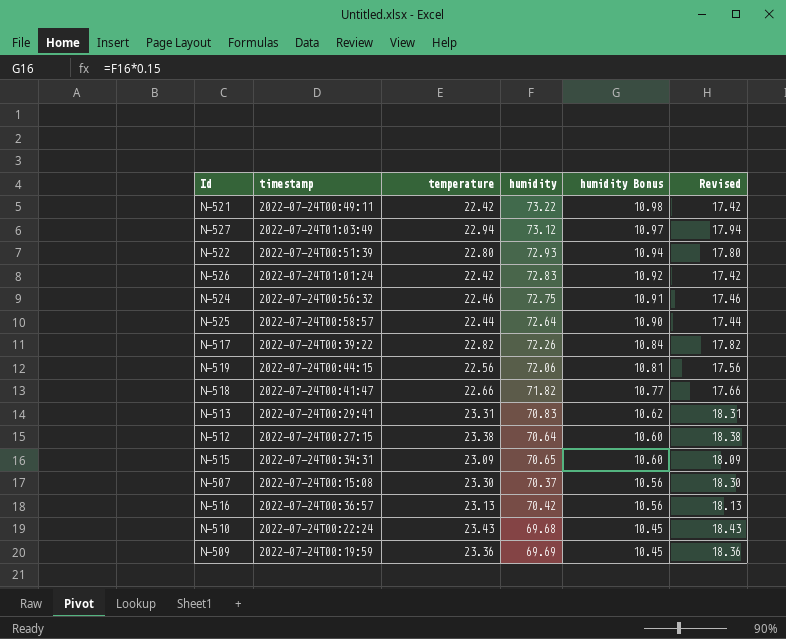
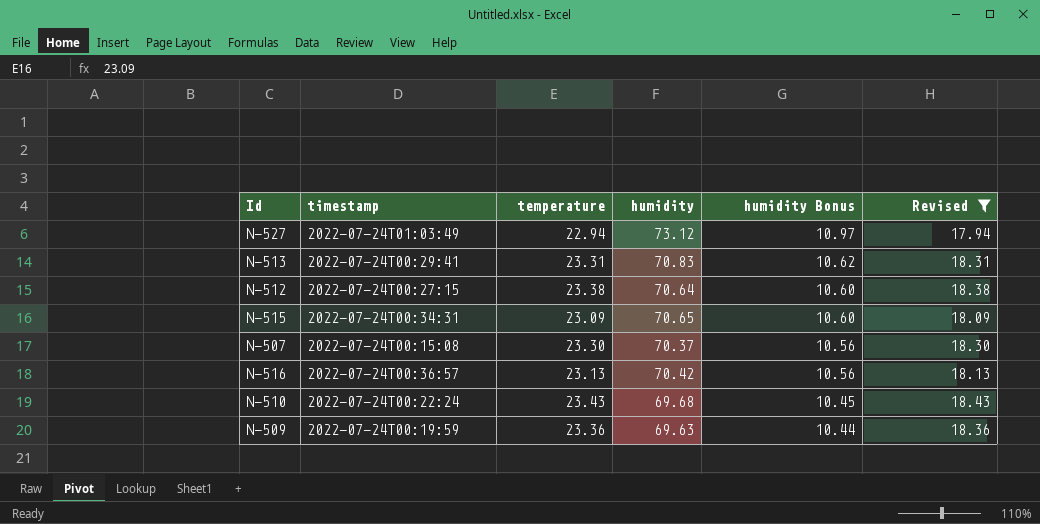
filter: none -> Revised >= 17.94
N-509 | humidity: 69.69 -> 69.63
N-509 | humidity Bonus: 10.45 -> 10.44

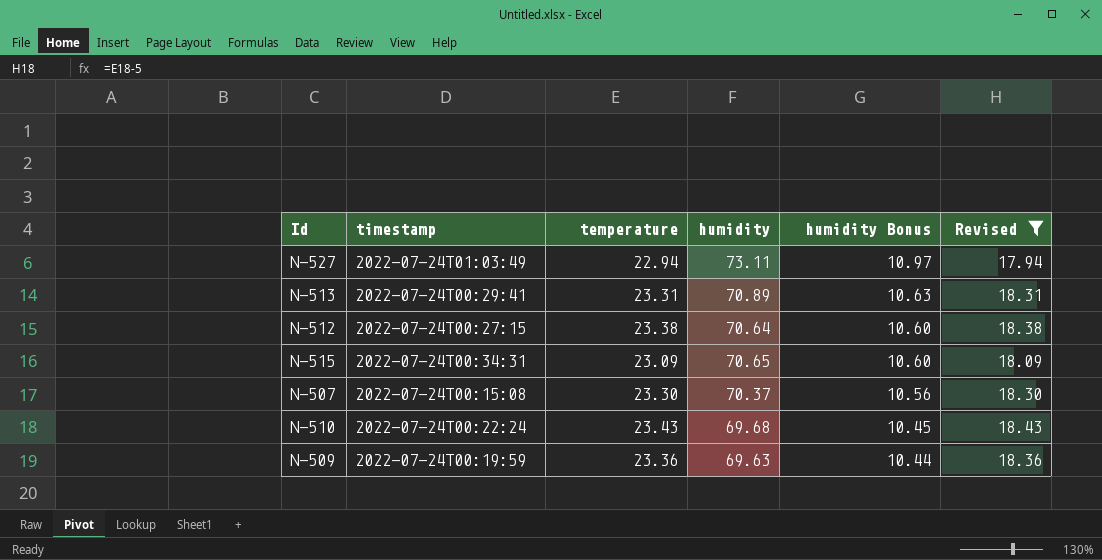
row N-516: 2022-07-24T00:36:57 | 23.13 | 70.42 | 10.56 | 18.13 -> none
N-527 | humidity: 73.12 -> 73.11
N-513 | humidity: 70.83 -> 70.89
N-513 | humidity Bonus: 10.62 -> 10.63

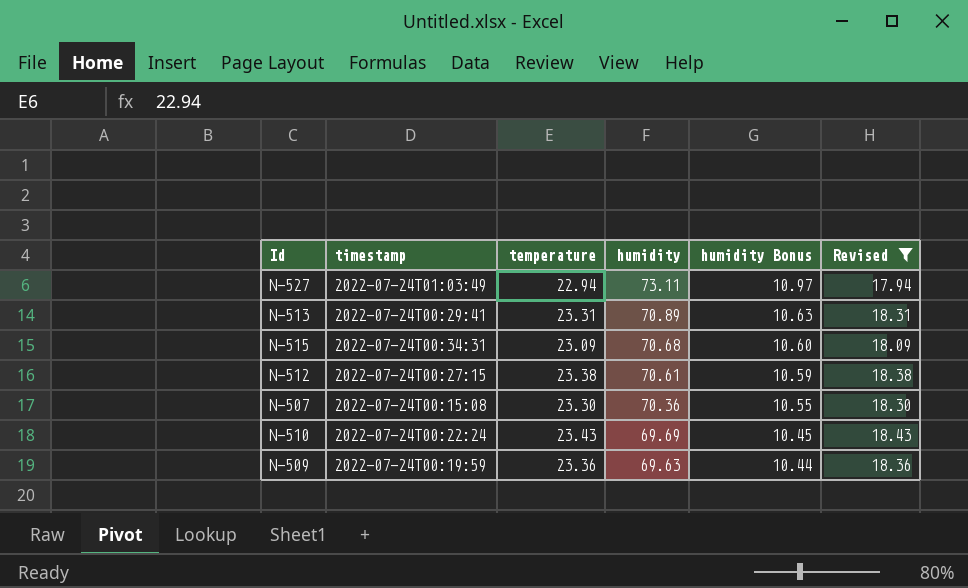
row order: humidity Bonus descending -> humidity descending
N-515 | humidity: 70.65 -> 70.68
N-512 | humidity: 70.64 -> 70.61
N-512 | humidity Bonus: 10.60 -> 10.59
N-507 | humidity: 70.37 -> 70.36
N-507 | humidity Bonus: 10.56 -> 10.55
N-510 | humidity: 69.68 -> 69.69

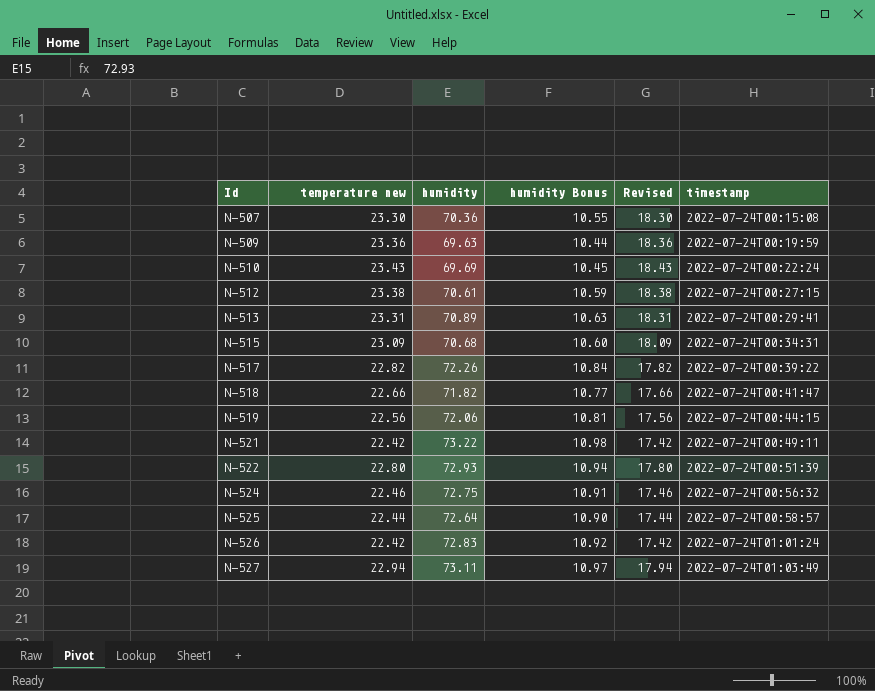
filter: Revised >= 17.94 -> none
row order: humidity descending -> Id ascending
column name: temperature -> temperature new
column timestamp | position: 2 -> 6

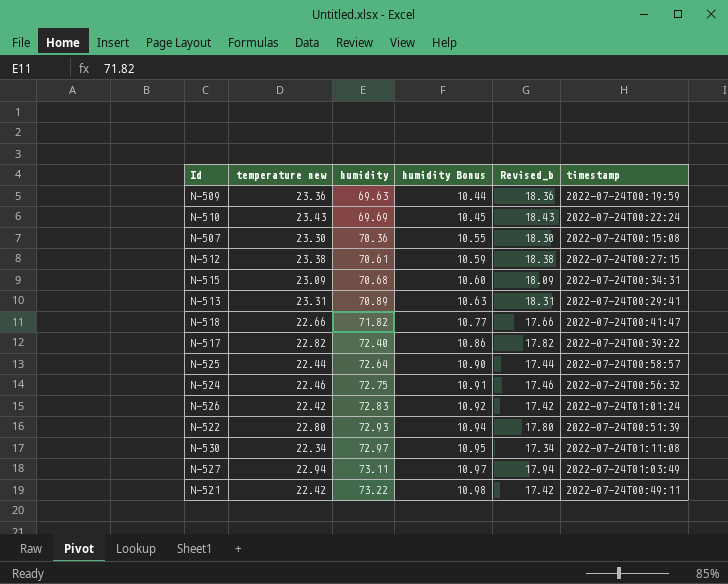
row order: Id ascending -> humidity ascending
column name: Revised -> Revised_b
row N-519: 22.56 | 72.06 | 10.81 | 17.56 | 2022-07-24T00:44:15 -> none
N-517 | humidity: 72.26 -> 72.40
N-517 | humidity Bonus: 10.84 -> 10.86
row N-530: none -> 22.34 | 72.97 | 10.95 | 17.34 | 2022-07-24T01:11:08

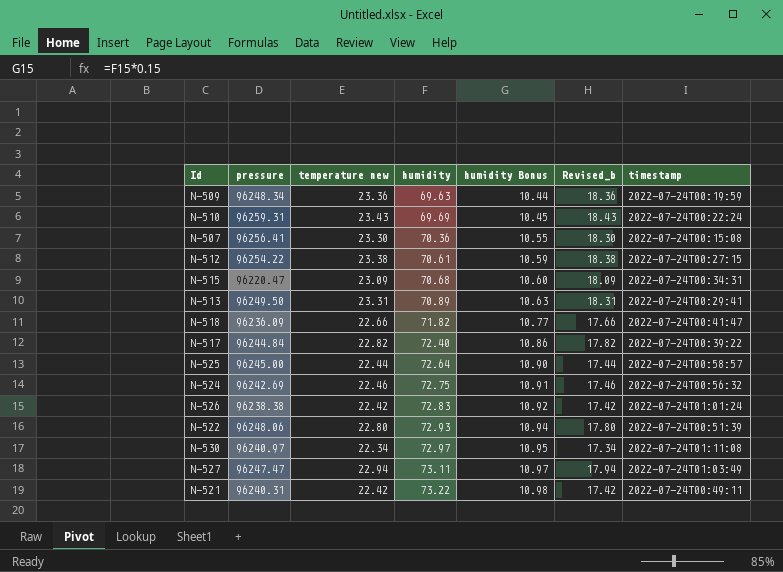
column pressure | position: none -> 2

